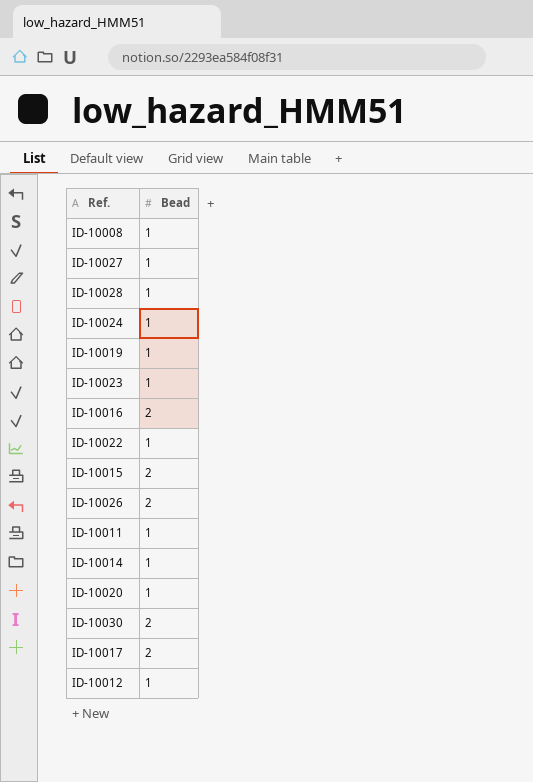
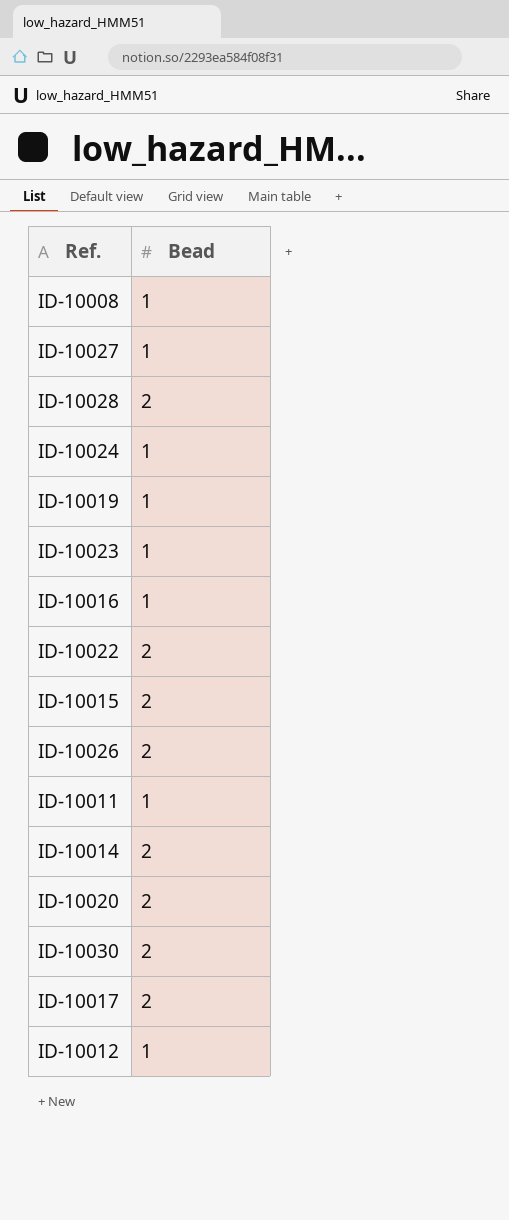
ID-10028 | Bead: 1 -> 2
ID-10016 | Bead: 2 -> 1
ID-10022 | Bead: 1 -> 2
ID-10014 | Bead: 1 -> 2
ID-10020 | Bead: 1 -> 2

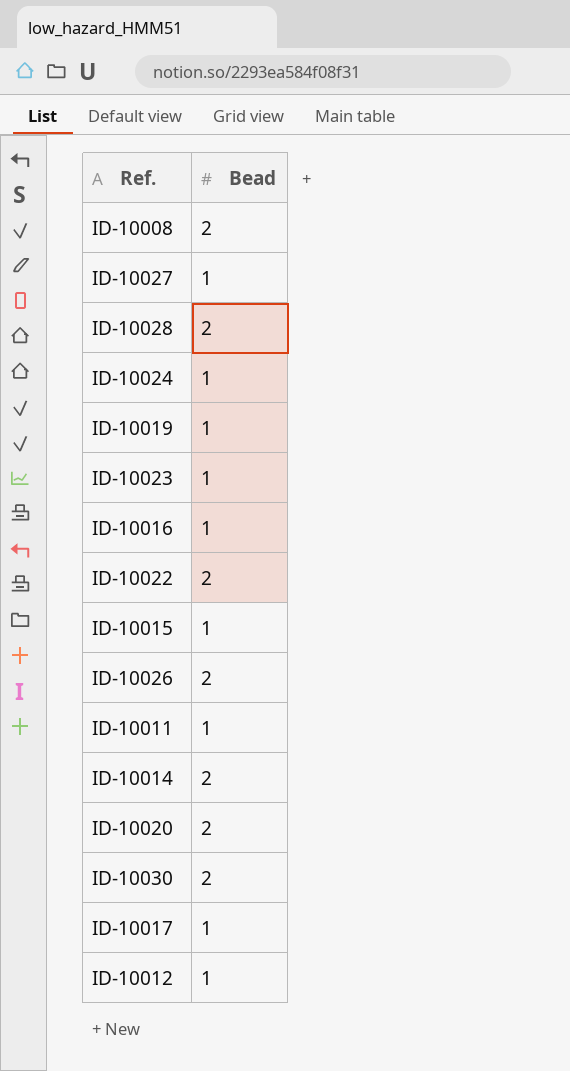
ID-10008 | Bead: 1 -> 2
ID-10015 | Bead: 2 -> 1
ID-10017 | Bead: 2 -> 1

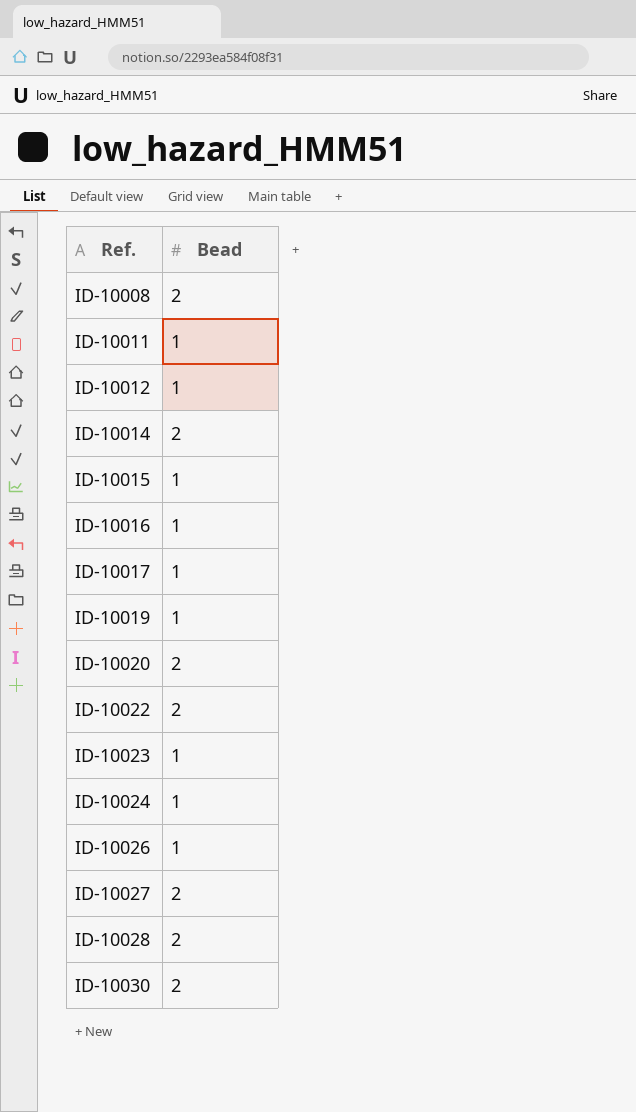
row order: none -> Ref. ascending
ID-10026 | Bead: 2 -> 1
ID-10027 | Bead: 1 -> 2

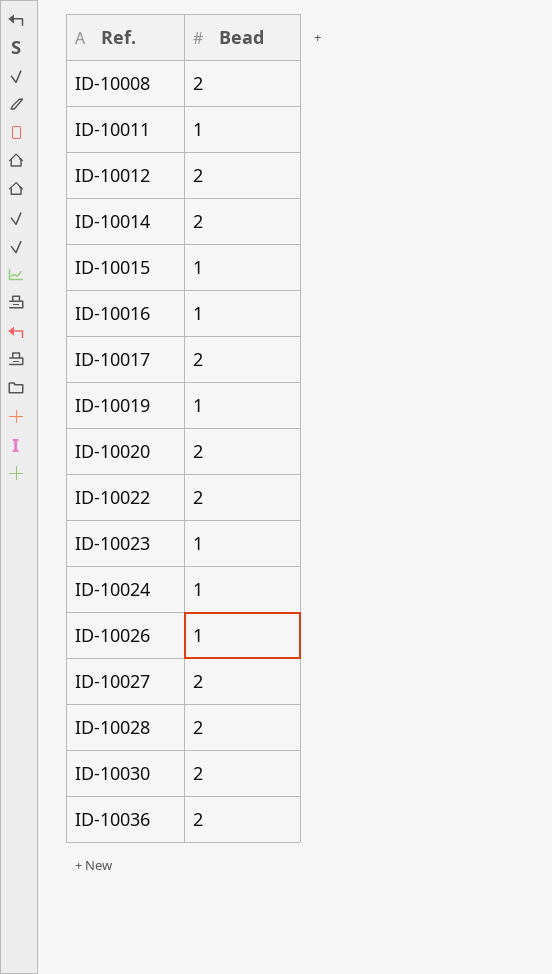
ID-10012 | Bead: 1 -> 2
ID-10017 | Bead: 1 -> 2
row ID-10036: none -> 2

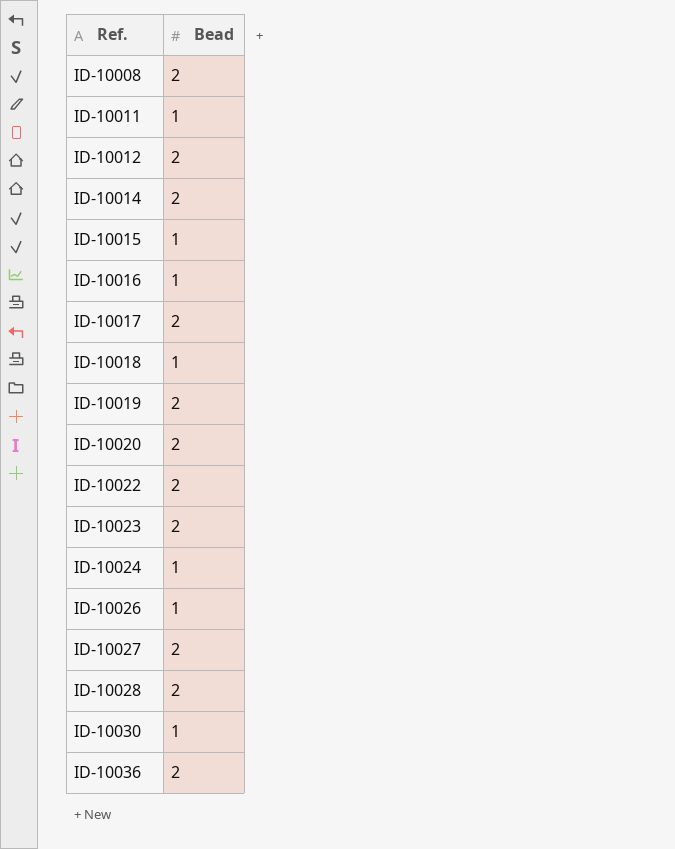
row ID-10018: none -> 1
ID-10019 | Bead: 1 -> 2
ID-10023 | Bead: 1 -> 2
ID-10030 | Bead: 2 -> 1

